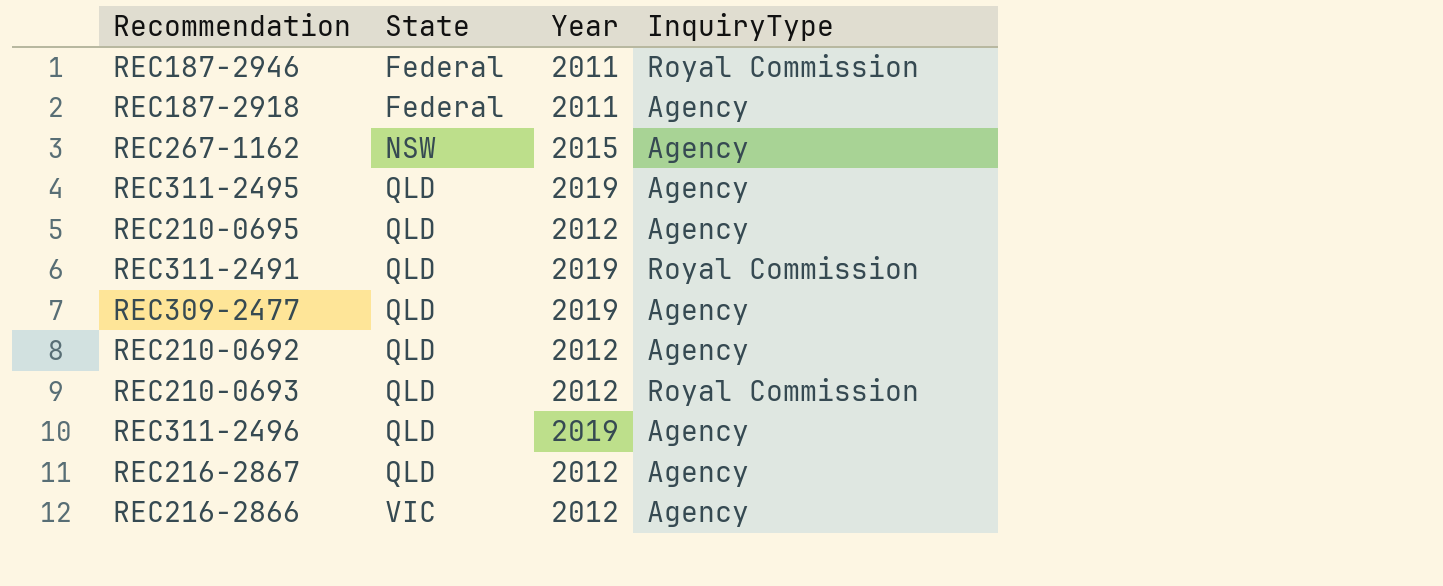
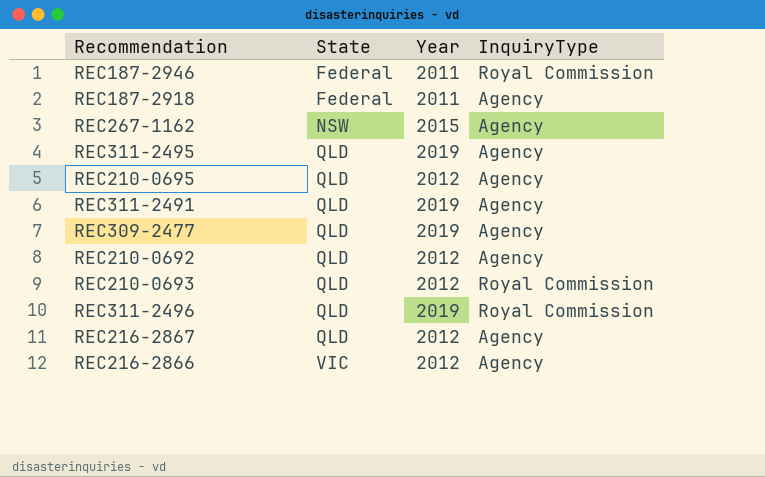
REC311-2491 | InquiryType: Royal Commission -> Agency
REC311-2496 | InquiryType: Agency -> Royal Commission

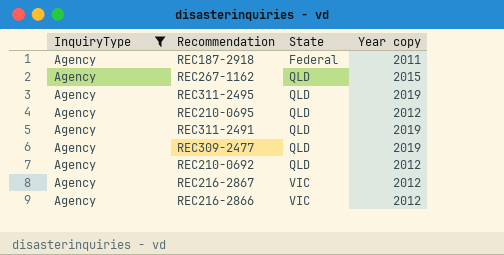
filter: none -> InquiryType = Agency
column InquiryType | position: 4 -> 1
column name: Year -> Year copy
REC267-1162 | State: NSW -> QLD
REC216-2867 | State: QLD -> VIC

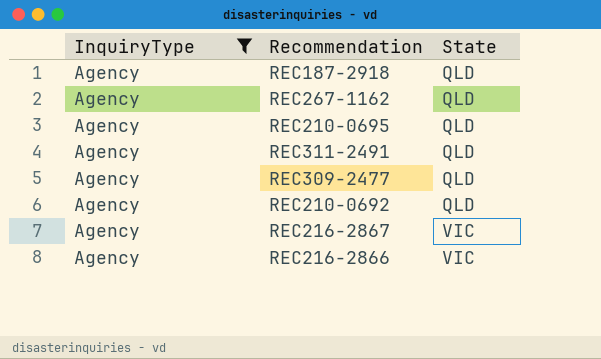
column Year copy | position: 4 -> none
row REC311-2495: Agency | QLD | 2019 -> none
REC187-2918 | State: Federal -> QLD

